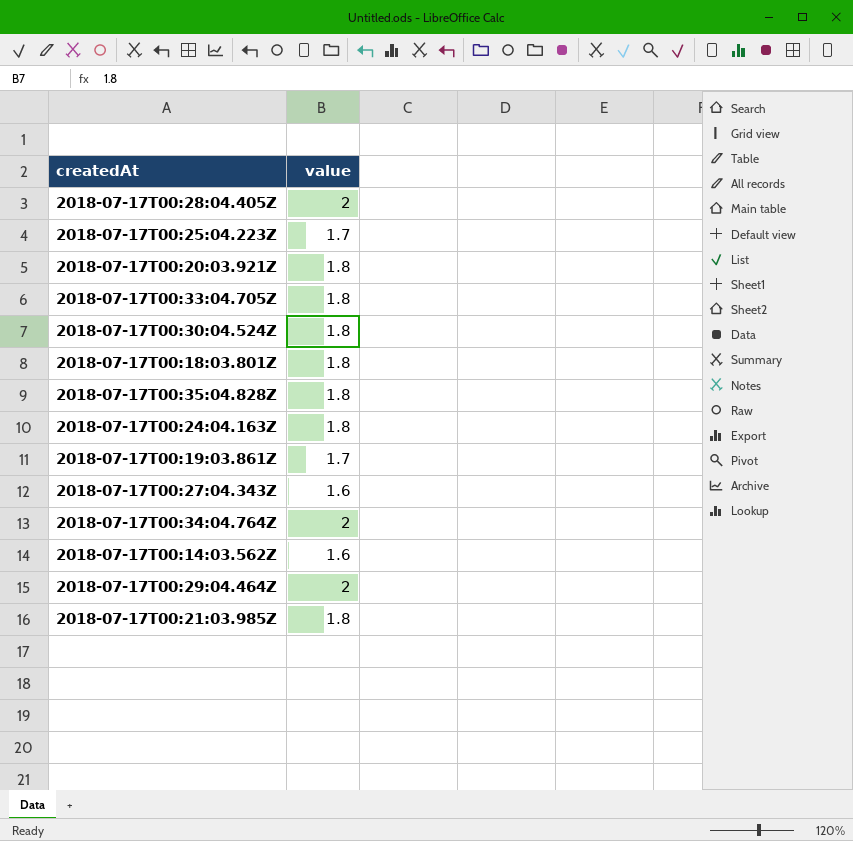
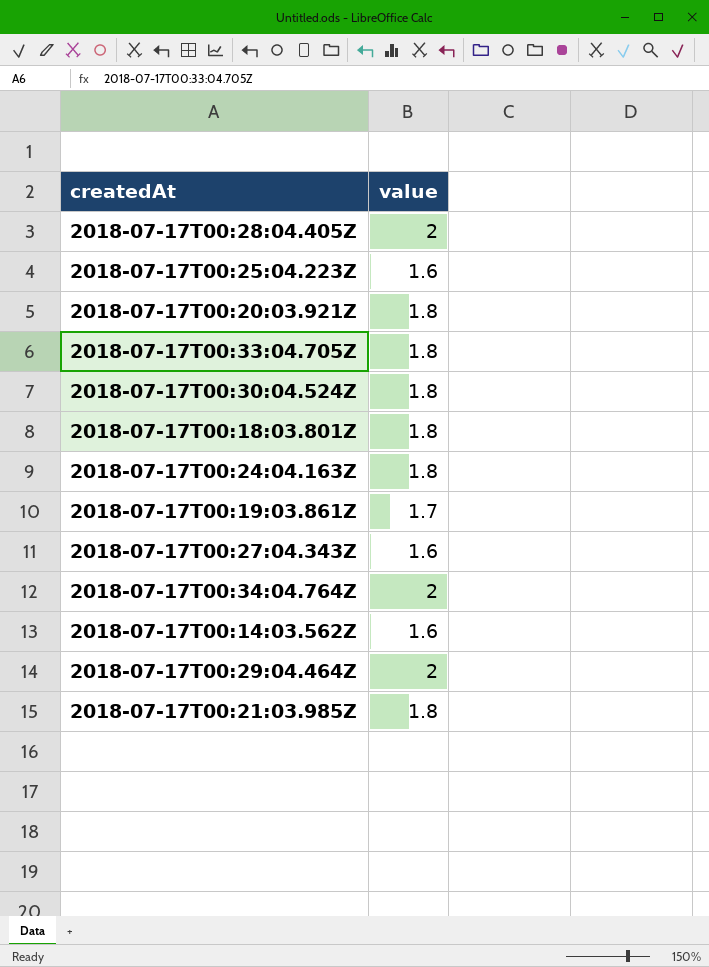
row 2018-07-17T00:35:04.828Z: 1.8 -> none
2018-07-17T00:25:04.223Z | value: 1.7 -> 1.6

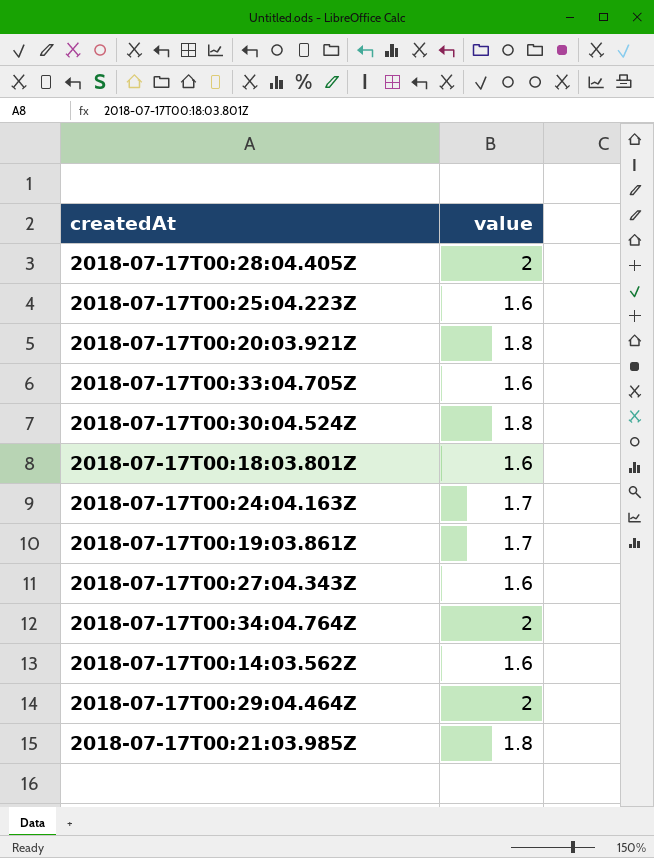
2018-07-17T00:33:04.705Z | value: 1.8 -> 1.6
2018-07-17T00:18:03.801Z | value: 1.8 -> 1.6
2018-07-17T00:24:04.163Z | value: 1.8 -> 1.7

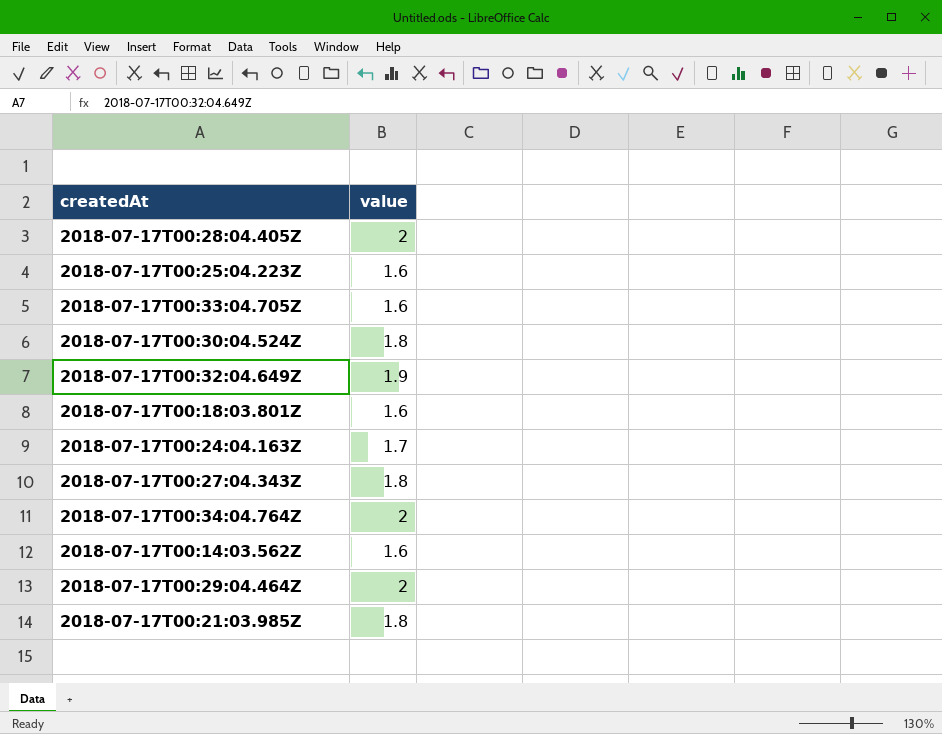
row 2018-07-17T00:20:03.921Z: 1.8 -> none
row 2018-07-17T00:19:03.861Z: 1.7 -> none
row 2018-07-17T00:32:04.649Z: none -> 1.9
2018-07-17T00:27:04.343Z | value: 1.6 -> 1.8

